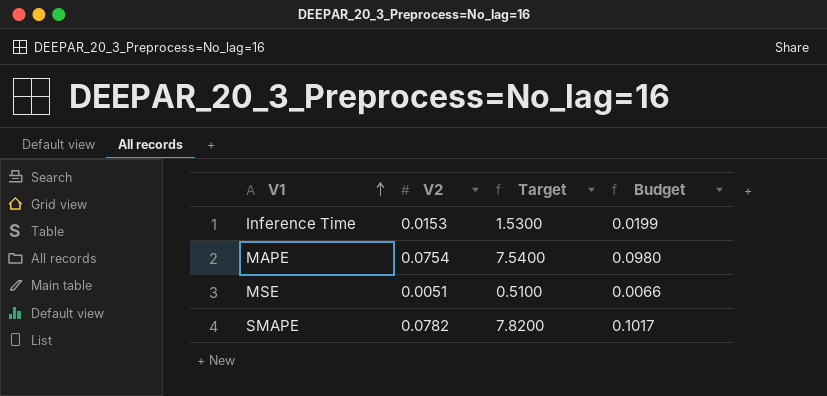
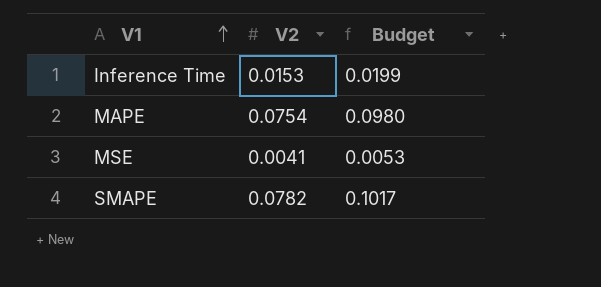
column Target | formula: [V2] * 100 -> none
MSE | V2: 0.0051 -> 0.0041
MSE | Budget: 0.0066 -> 0.0053

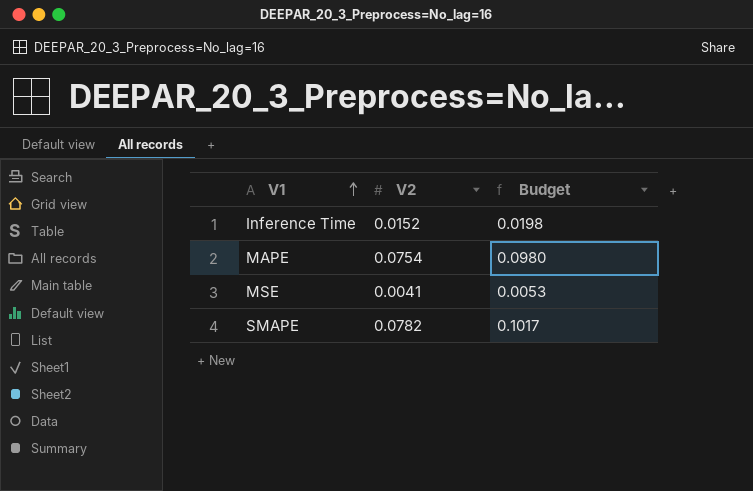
Inference Time | V2: 0.0153 -> 0.0152
Inference Time | Budget: 0.0199 -> 0.0198

